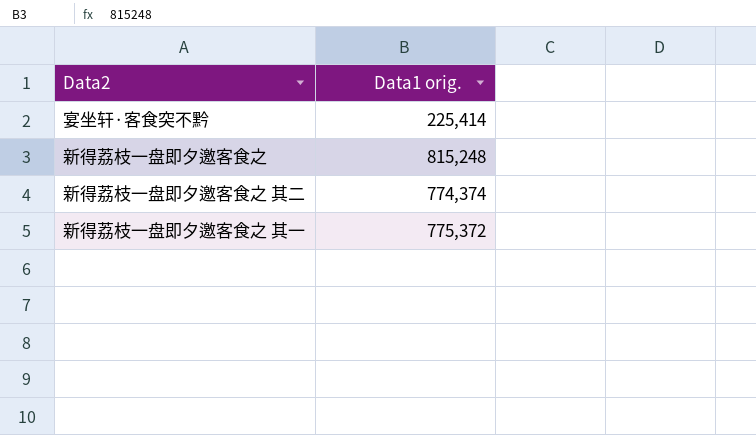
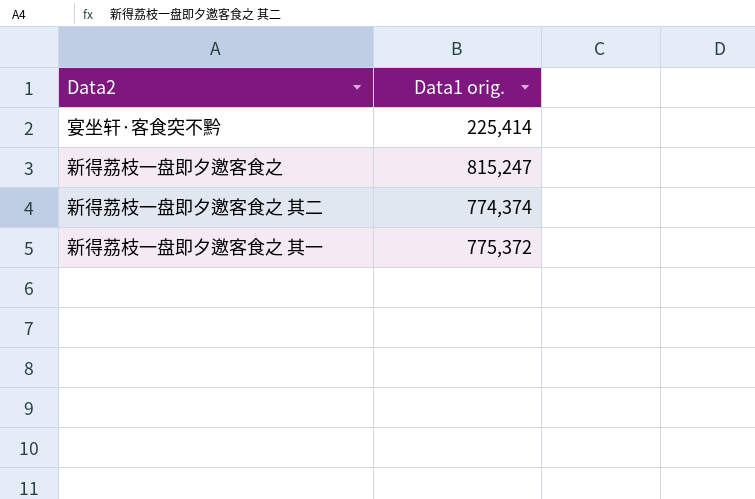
新得荔枝一盘即夕邀客食之 | Data1 orig.: 815,248 -> 815,247

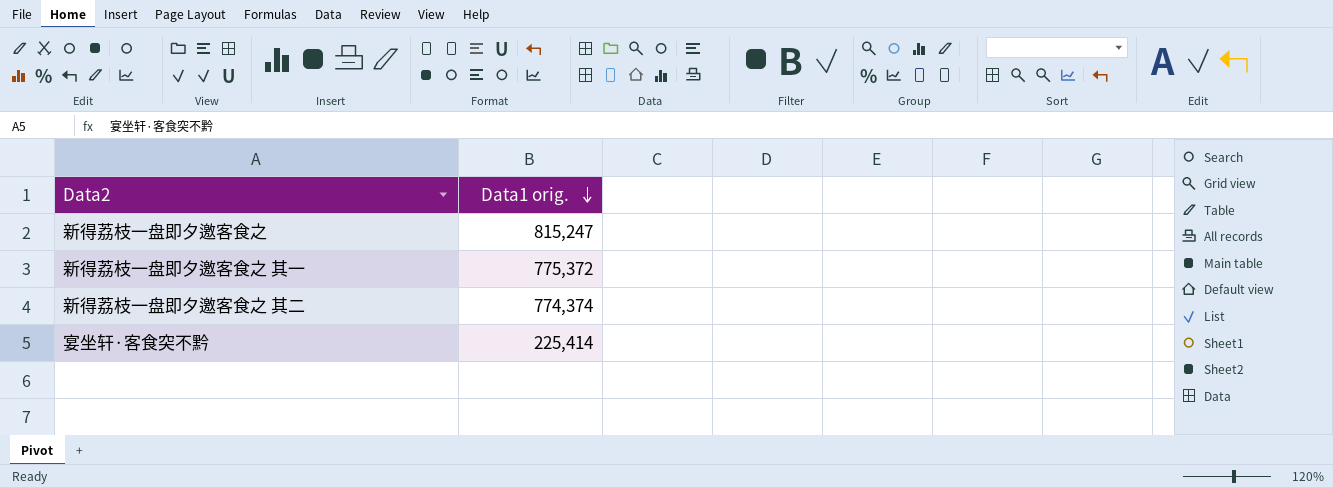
row order: none -> Data1 orig. descending

